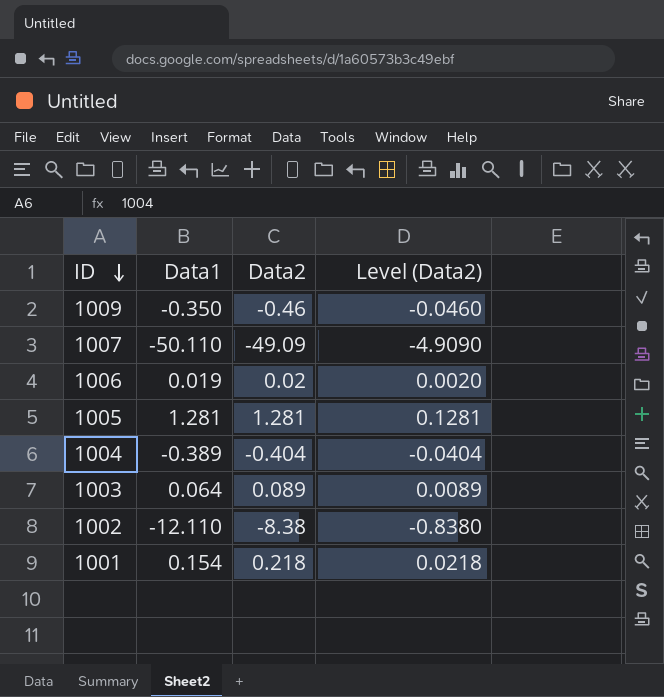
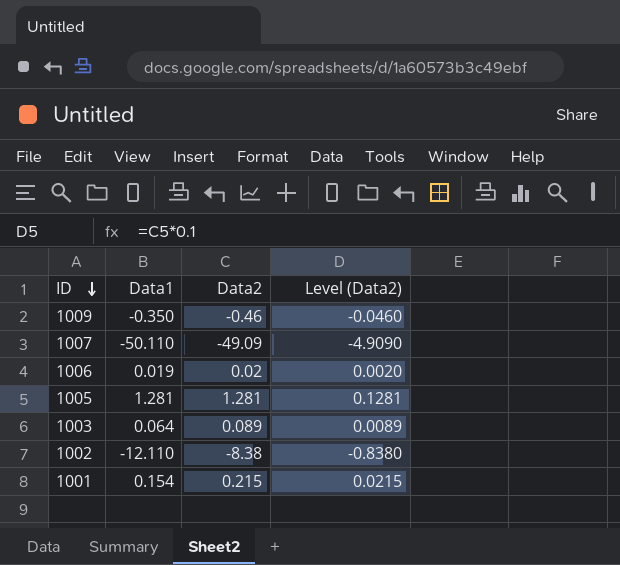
row 1004: -0.389 | -0.404 | -0.0404 -> none
1001 | Data2: 0.218 -> 0.215
1001 | Level (Data2): 0.0218 -> 0.0215

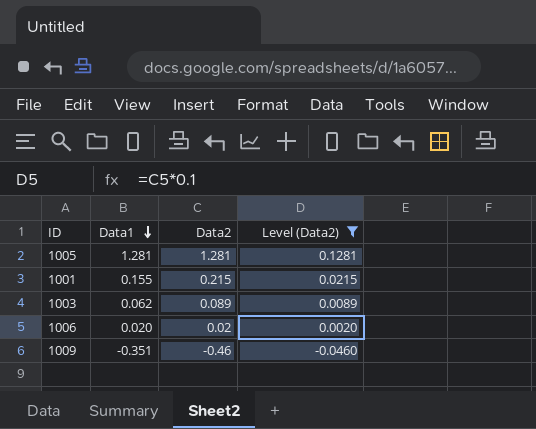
filter: none -> Level (Data2) >= -0.0460
row order: ID descending -> Data1 descending
1001 | Data1: 0.154 -> 0.155
1003 | Data1: 0.064 -> 0.062
1006 | Data1: 0.019 -> 0.020
1009 | Data1: -0.350 -> -0.351

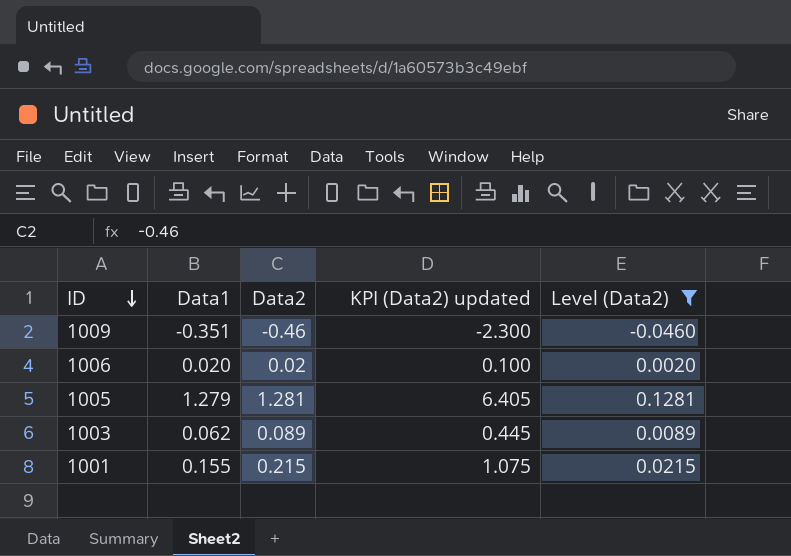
row order: Data1 descending -> ID descending
column KPI (Data2) updated | formula: none -> [Data2] * 5
1005 | Data1: 1.281 -> 1.279

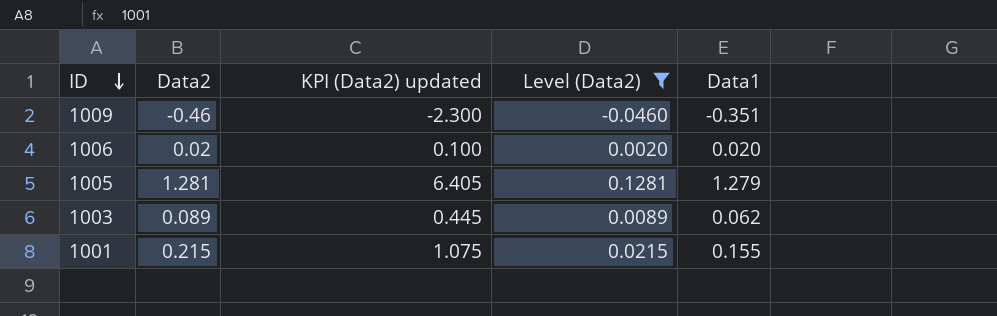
column Data1 | position: 2 -> 5

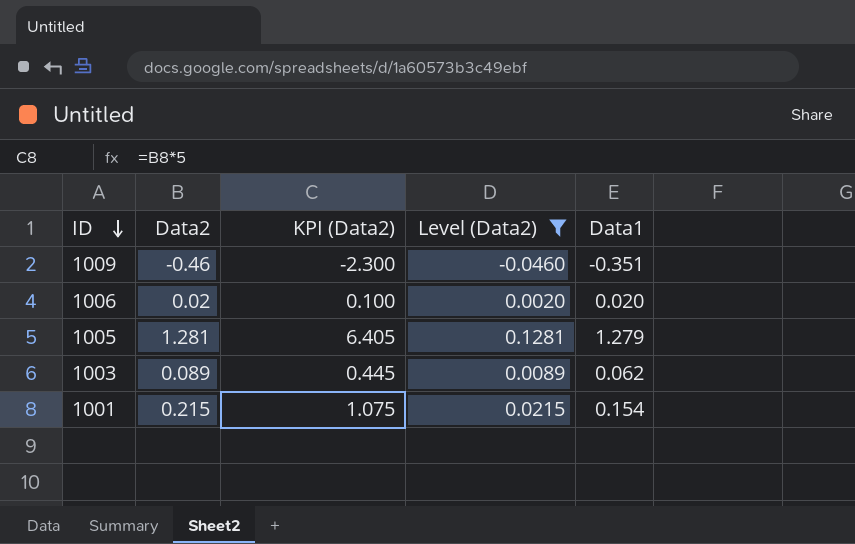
column name: KPI (Data2) updated -> KPI (Data2)
1001 | Data1: 0.155 -> 0.154

